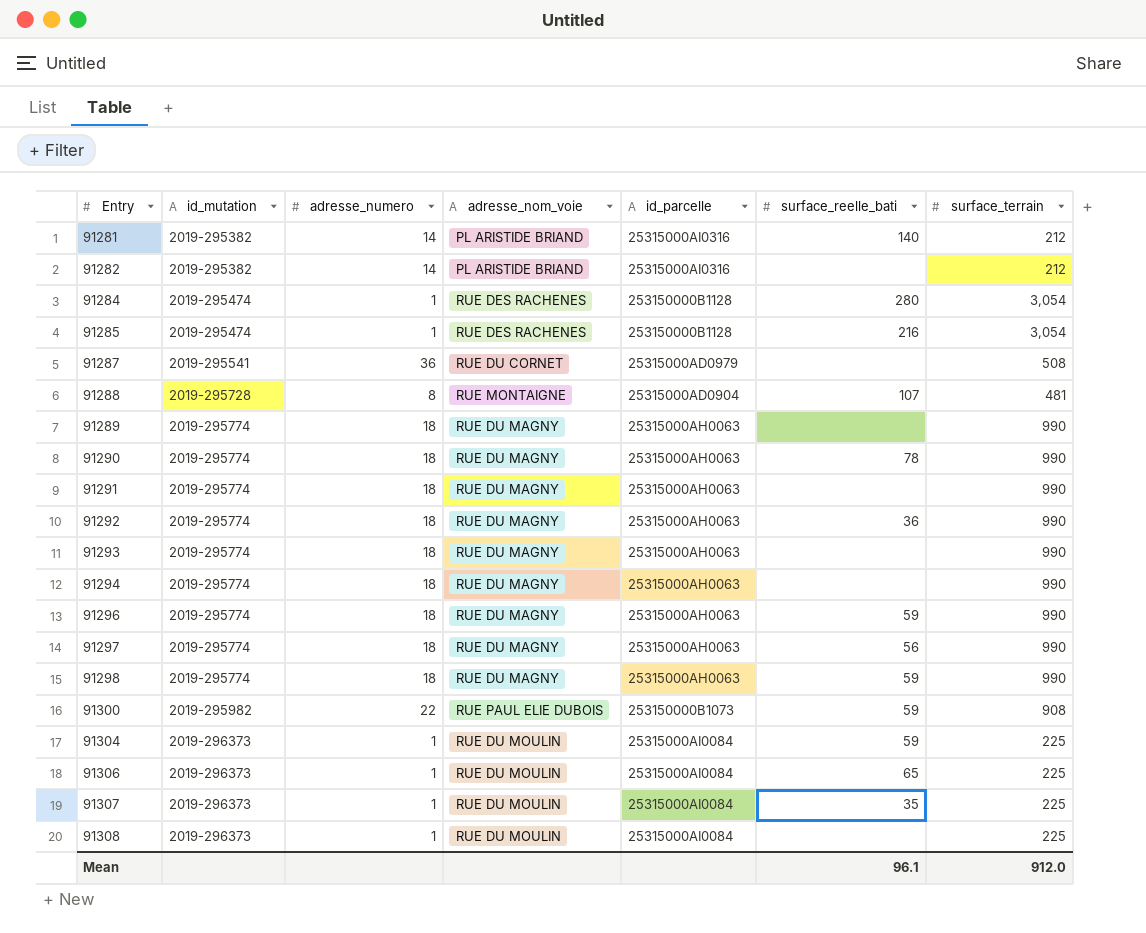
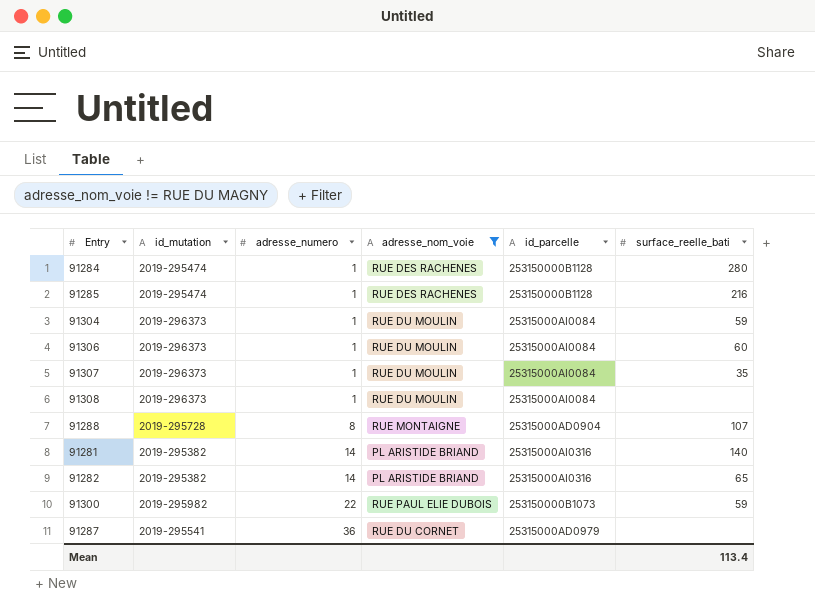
filter: none -> adresse_nom_voie != RUE DU MAGNY
row order: Entry ascending -> adresse_numero ascending
column surface_terrain | position: 7 -> none
91306 | surface_reelle_bati: 65 -> 60
91282 | surface_reelle_bati: none -> 65
Mean | surface_reelle_bati: 96.1 -> 113.4

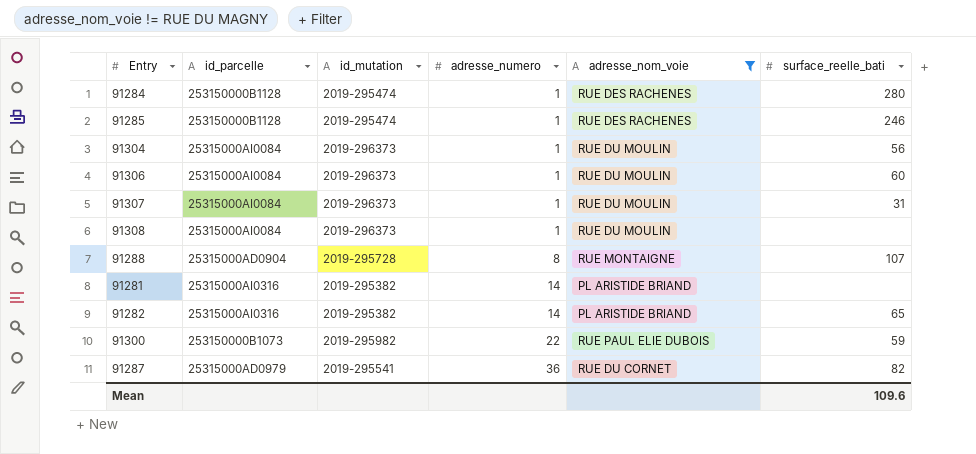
column id_parcelle | position: 5 -> 2
91285 | surface_reelle_bati: 216 -> 246
91304 | surface_reelle_bati: 59 -> 56
91307 | surface_reelle_bati: 35 -> 31
91281 | surface_reelle_bati: 140 -> none
91287 | surface_reelle_bati: none -> 82
Mean | surface_reelle_bati: 113.4 -> 109.6

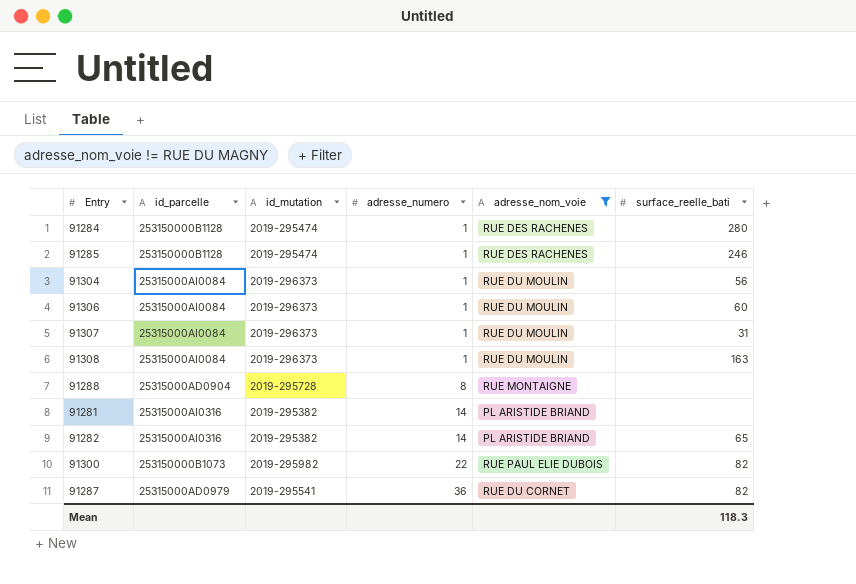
91308 | surface_reelle_bati: none -> 163
91288 | surface_reelle_bati: 107 -> none
91300 | surface_reelle_bati: 59 -> 82
Mean | surface_reelle_bati: 109.6 -> 118.3

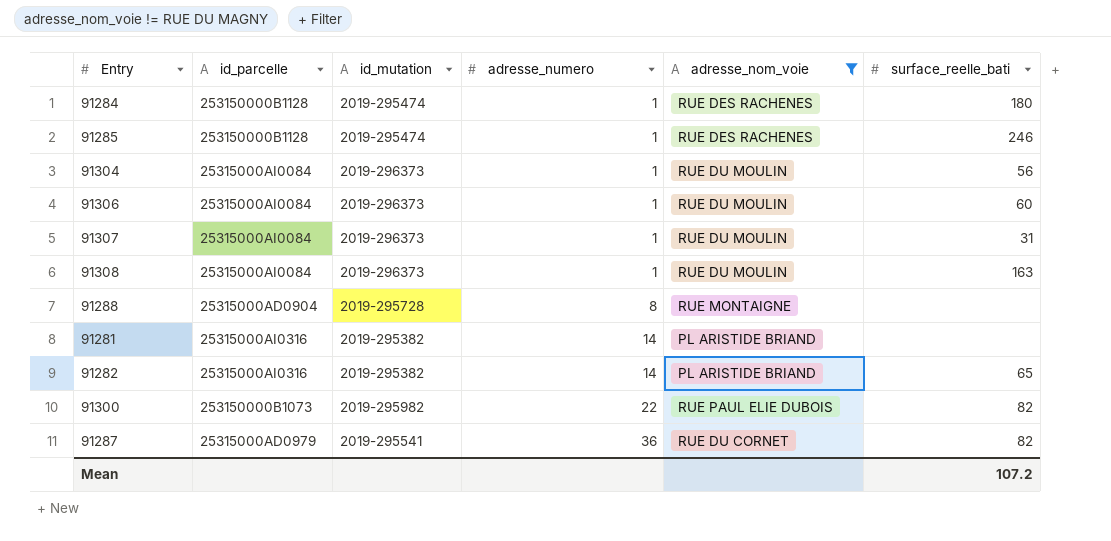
91284 | surface_reelle_bati: 280 -> 180
Mean | surface_reelle_bati: 118.3 -> 107.2

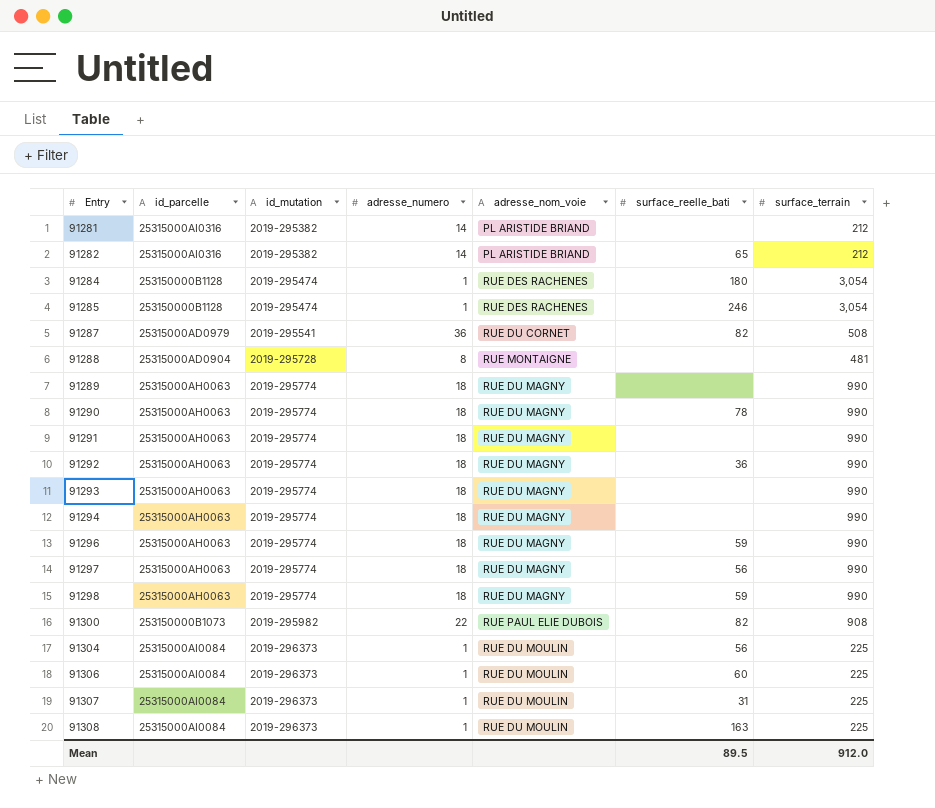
filter: adresse_nom_voie != RUE DU MAGNY -> none
row order: adresse_numero ascending -> Entry ascending
column surface_terrain | position: none -> 7
Mean | surface_reelle_bati: 107.2 -> 89.5

